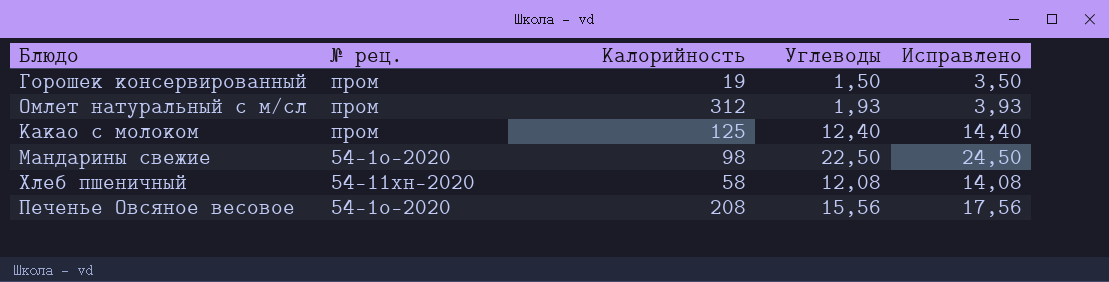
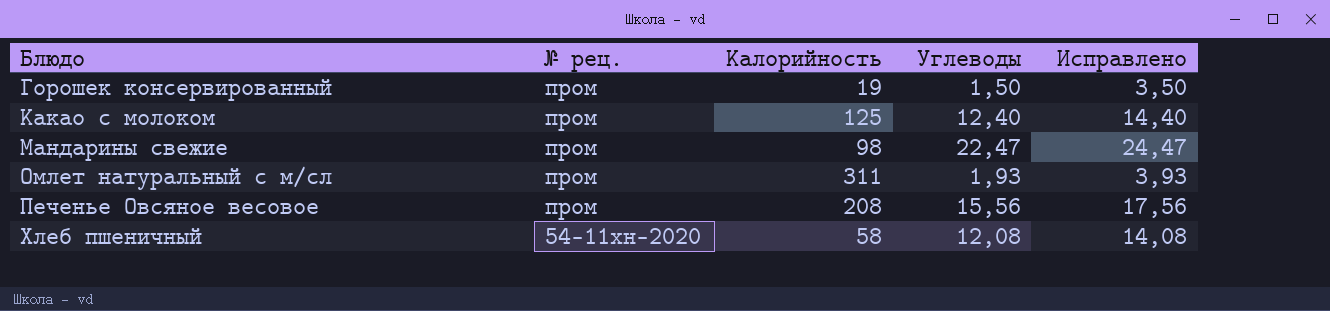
row order: none -> Блюдо ascending
Мандарины свежие | № рец.: 54-1о-2020 -> пром
Мандарины свежие | Углеводы: 22,50 -> 22,47
Мандарины свежие | Исправлено: 24,50 -> 24,47
Омлет натуральный с м/сл | Калорийность: 312 -> 311
Печенье Овсяное весовое | № рец.: 54-1о-2020 -> пром

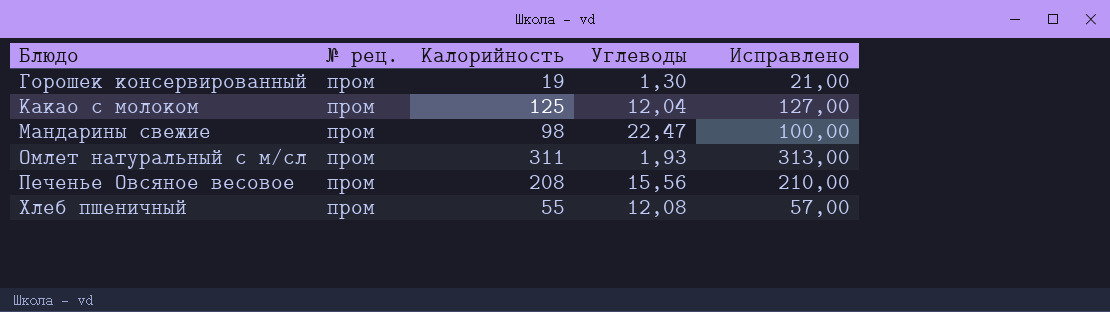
column Исправлено | formula: [Углеводы] + 2 -> [Калорийность] + 2
Горошек консервированный | Углеводы: 1,50 -> 1,30
Какао с молоком | Углеводы: 12,40 -> 12,04
Хлеб пшеничный | № рец.: 54-11хн-2020 -> пром
Хлеб пшеничный | Калорийность: 58 -> 55

